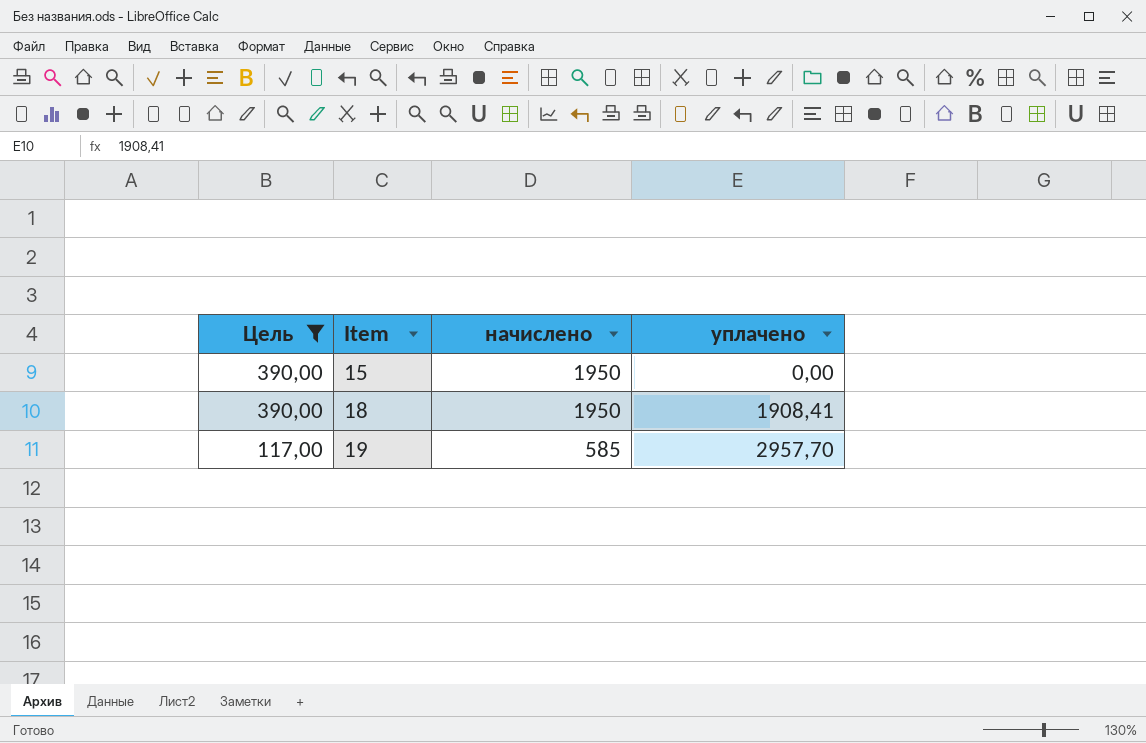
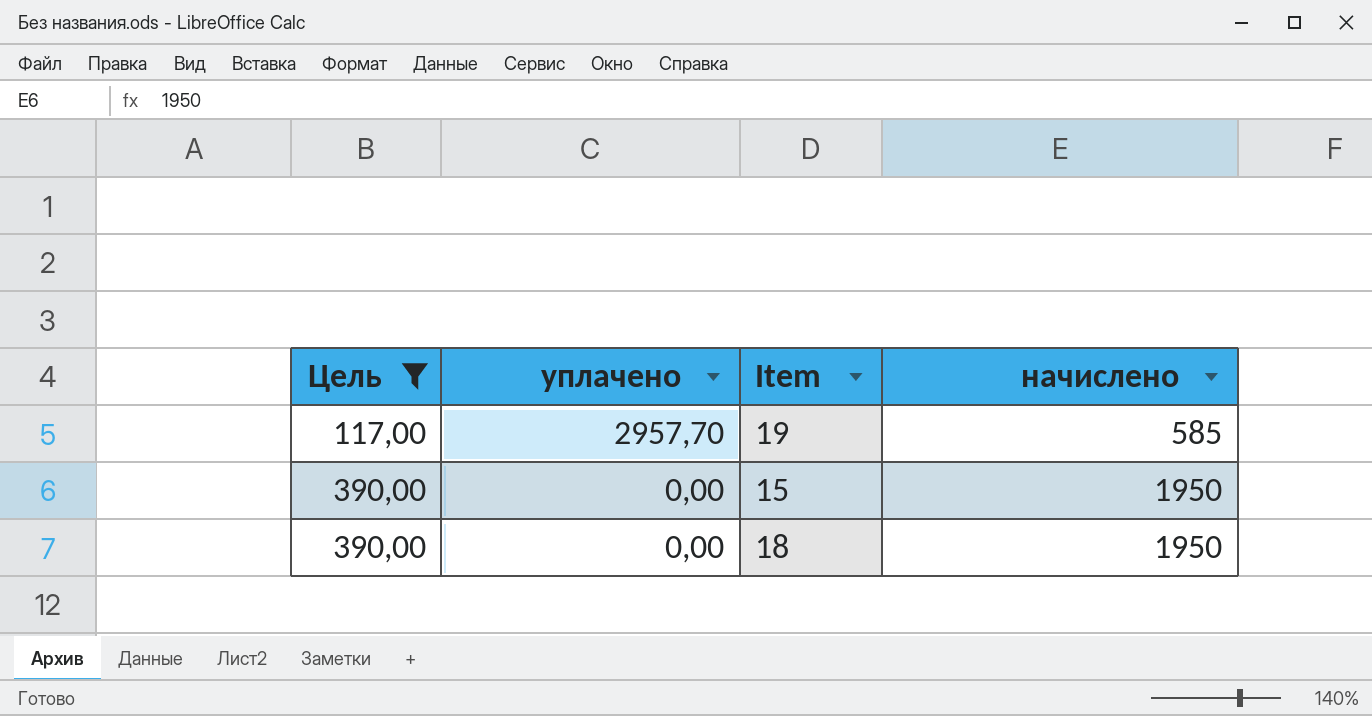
row order: Цель descending -> Цель ascending
column уплачено | position: 4 -> 2
18 | уплачено: 1908,41 -> 0,00

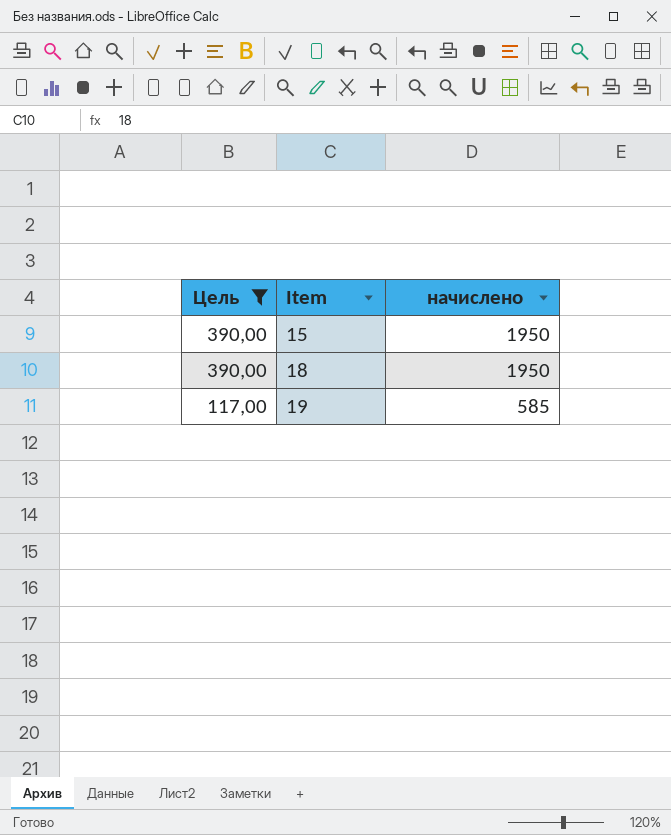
row order: Цель ascending -> Цель descending
column уплачено | position: 2 -> none

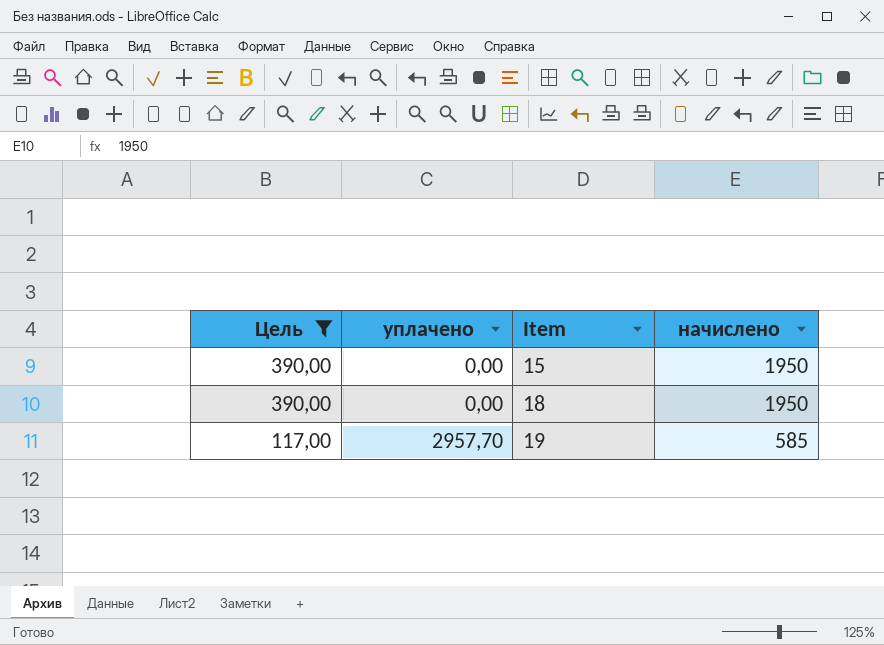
column уплачено | position: none -> 2

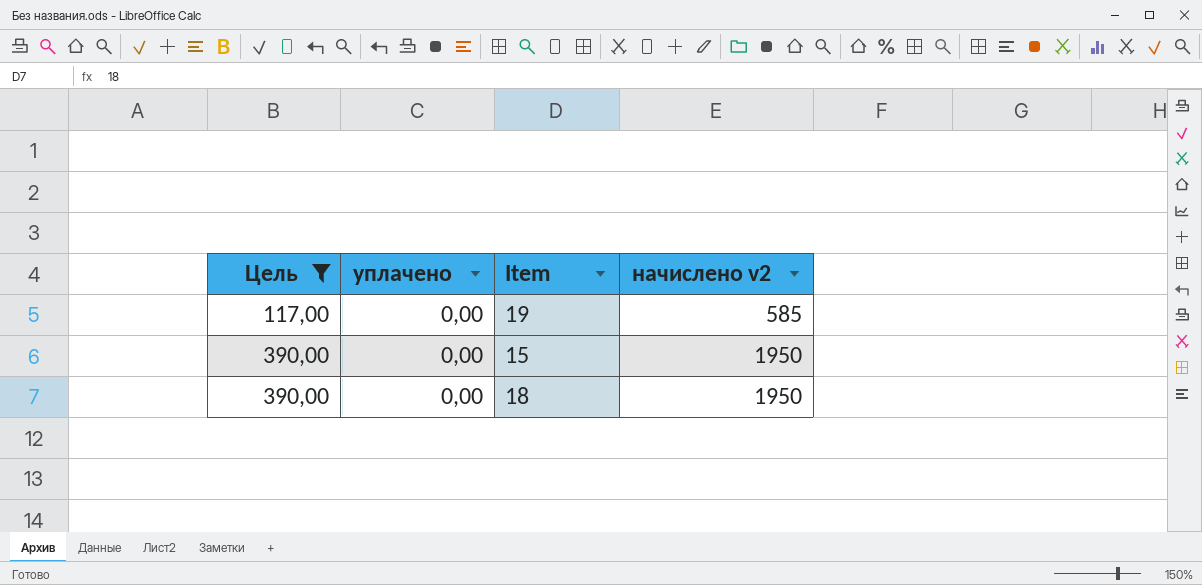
row order: Цель descending -> Цель ascending
column name: начислено -> начислено v2
19 | уплачено: 2957,70 -> 0,00

